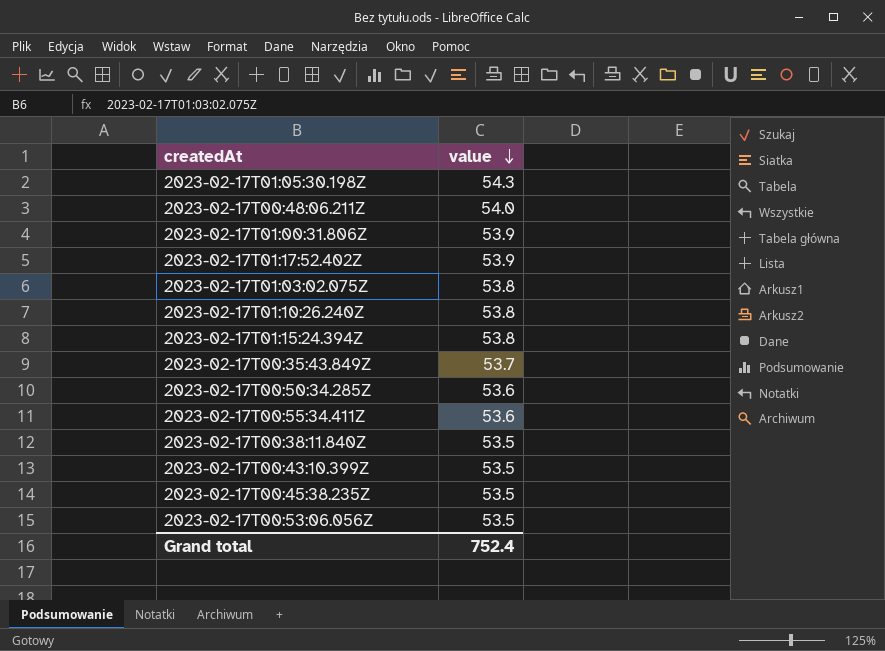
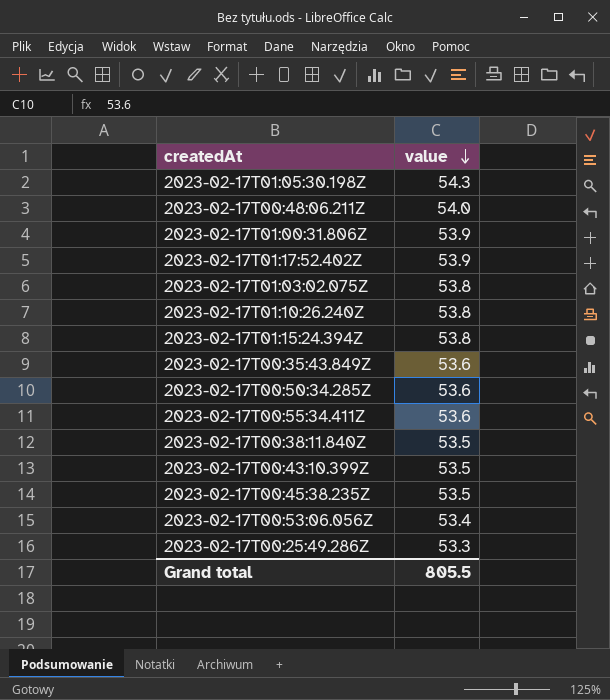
2023-02-17T00:35:43.849Z | value: 53.7 -> 53.6
2023-02-17T00:53:06.056Z | value: 53.5 -> 53.4
row 2023-02-17T00:25:49.286Z: none -> 53.3
Grand total | value: 752.4 -> 805.5

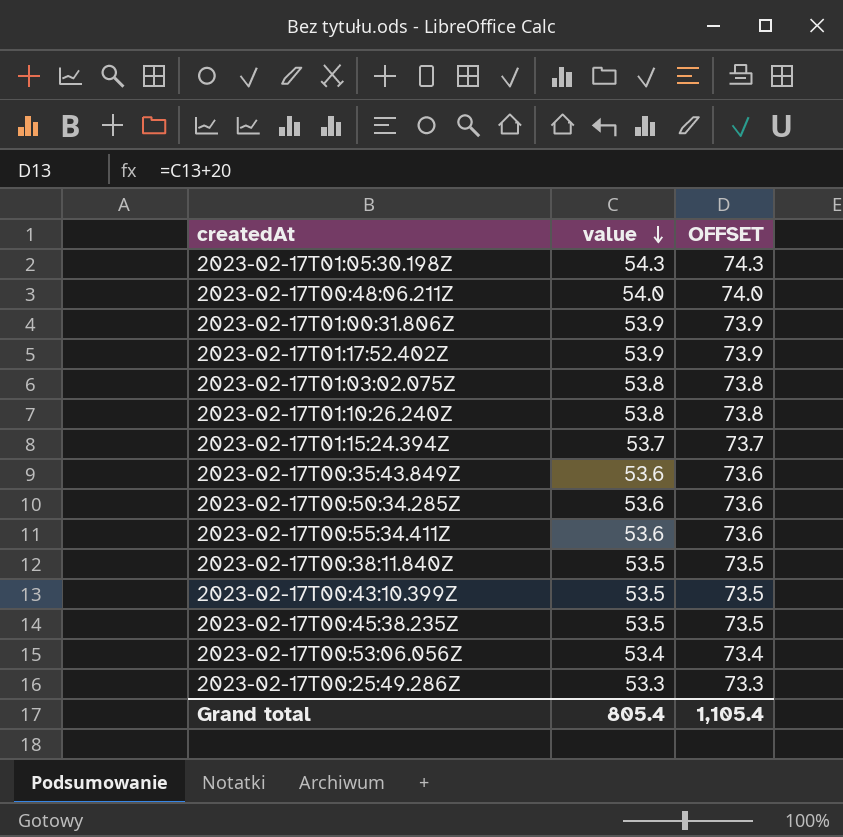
column OFFSET | formula: none -> [value] + 20
2023-02-17T01:15:24.394Z | value: 53.8 -> 53.7
Grand total | value: 805.5 -> 805.4

